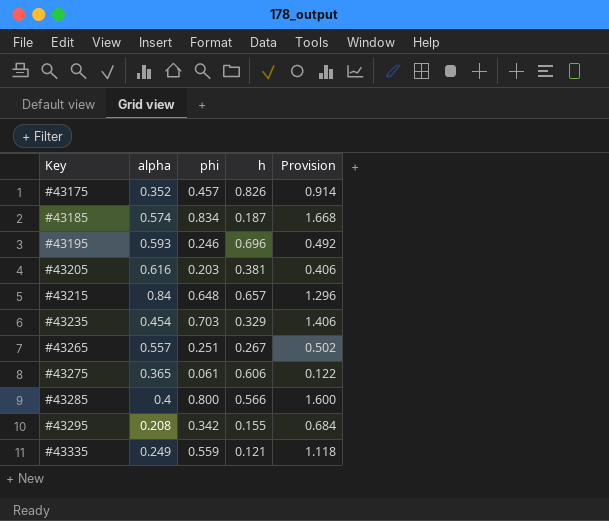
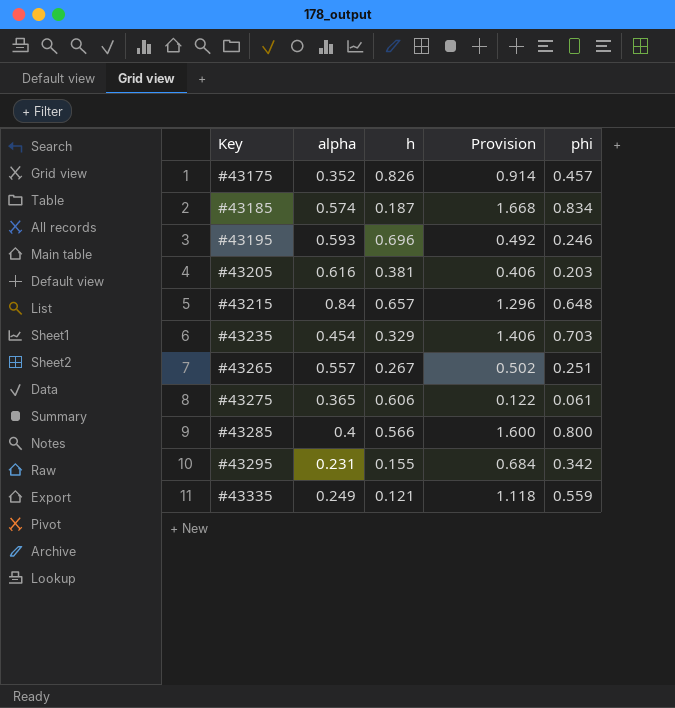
column phi | position: 3 -> 5
#43295 | alpha: 0.208 -> 0.231

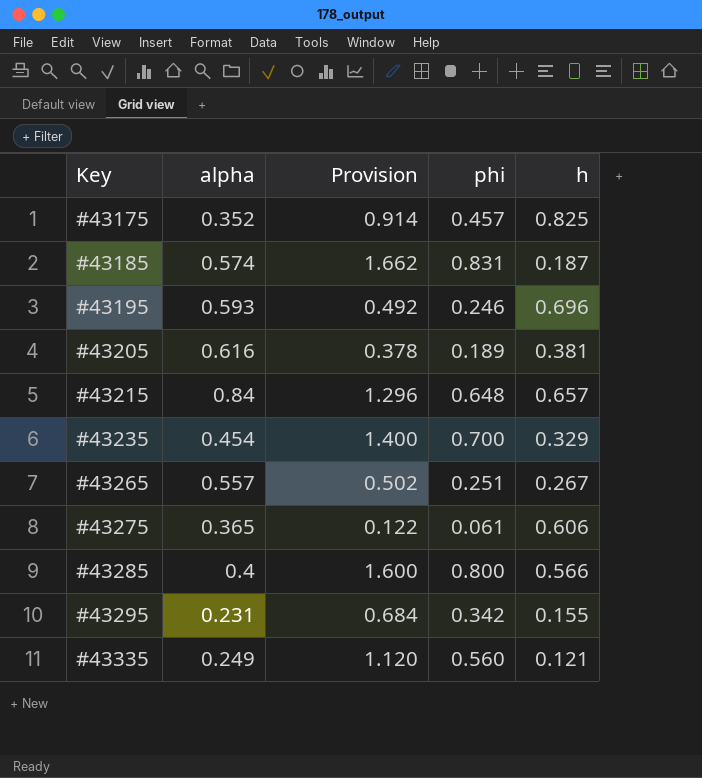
column h | position: 3 -> 5
#43175 | h: 0.826 -> 0.825
#43185 | Provision: 1.668 -> 1.662
#43185 | phi: 0.834 -> 0.831
#43205 | Provision: 0.406 -> 0.378
#43205 | phi: 0.203 -> 0.189
#43235 | Provision: 1.406 -> 1.400
#43235 | phi: 0.703 -> 0.700
#43335 | Provision: 1.118 -> 1.120
#43335 | phi: 0.559 -> 0.560

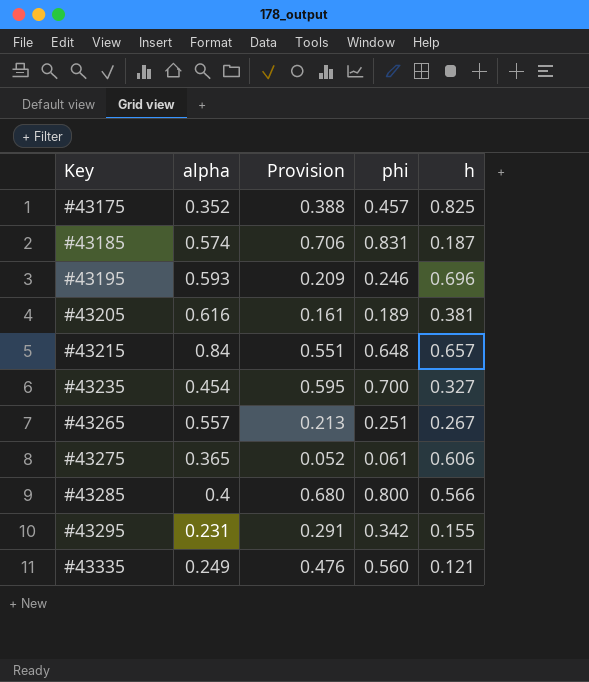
column Provision | formula: [phi] * 2 -> [phi] * 0.85
#43235 | h: 0.329 -> 0.327

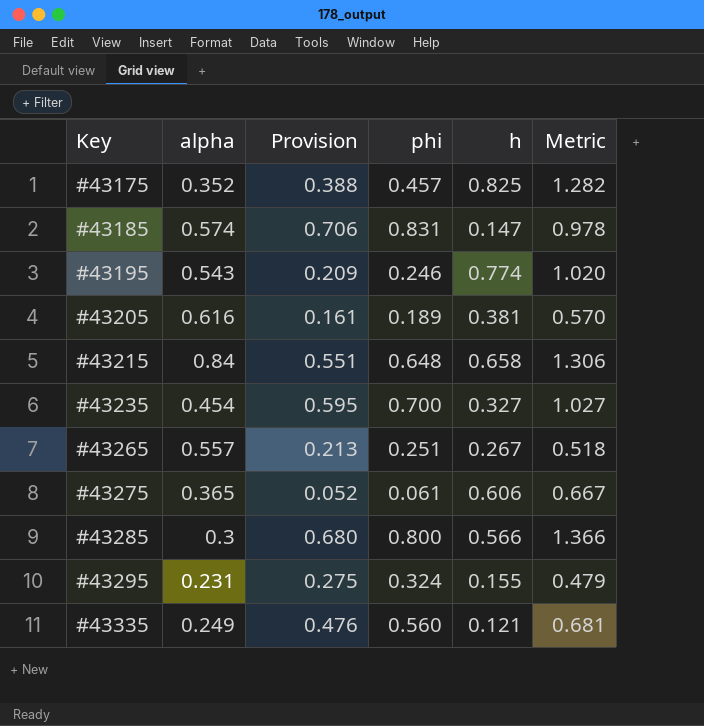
column Metric | formula: none -> [phi] + [h]
#43185 | h: 0.187 -> 0.147
#43195 | alpha: 0.593 -> 0.543
#43195 | h: 0.696 -> 0.774
#43215 | h: 0.657 -> 0.658
#43285 | alpha: 0.4 -> 0.3
#43295 | Provision: 0.291 -> 0.275
#43295 | phi: 0.342 -> 0.324

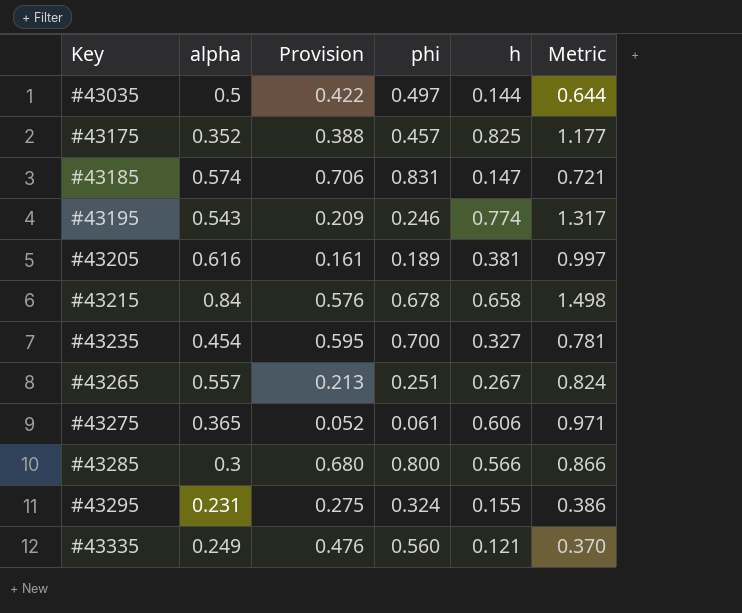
column Metric | formula: [phi] + [h] -> [alpha] + [h]
row #43035: none -> 0.5 | 0.422 | 0.497 | 0.144 | 0.644
#43215 | Provision: 0.551 -> 0.576
#43215 | phi: 0.648 -> 0.678

